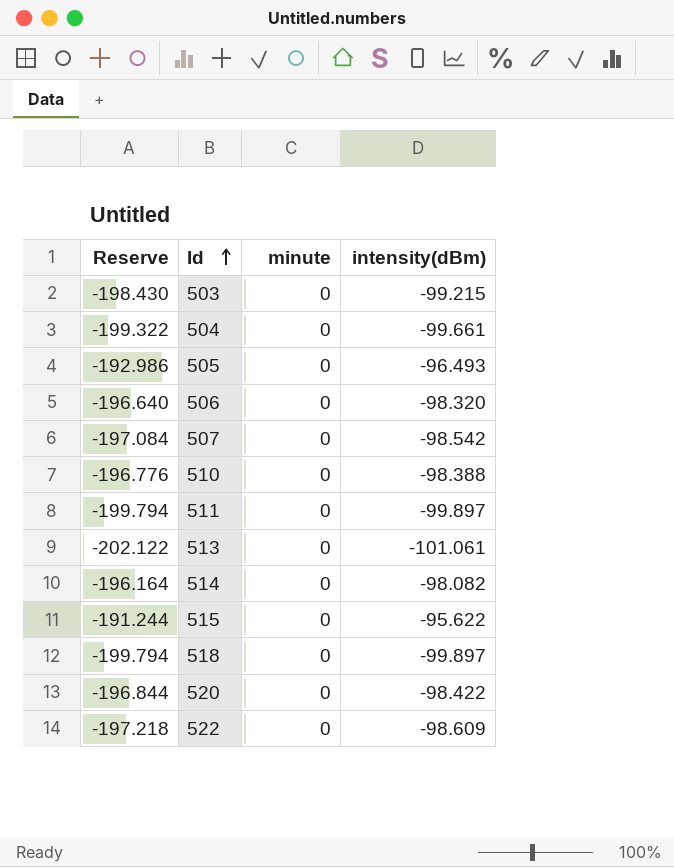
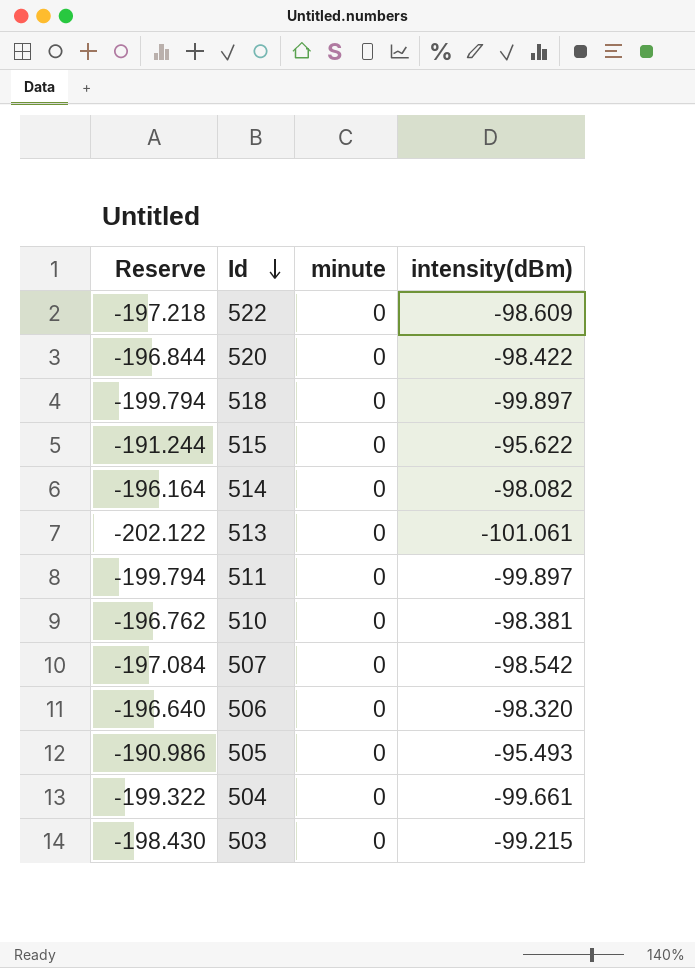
row order: Id ascending -> Id descending
510 | Reserve: -196.776 -> -196.762
510 | intensity(dBm): -98.388 -> -98.381
505 | Reserve: -192.986 -> -190.986
505 | intensity(dBm): -96.493 -> -95.493

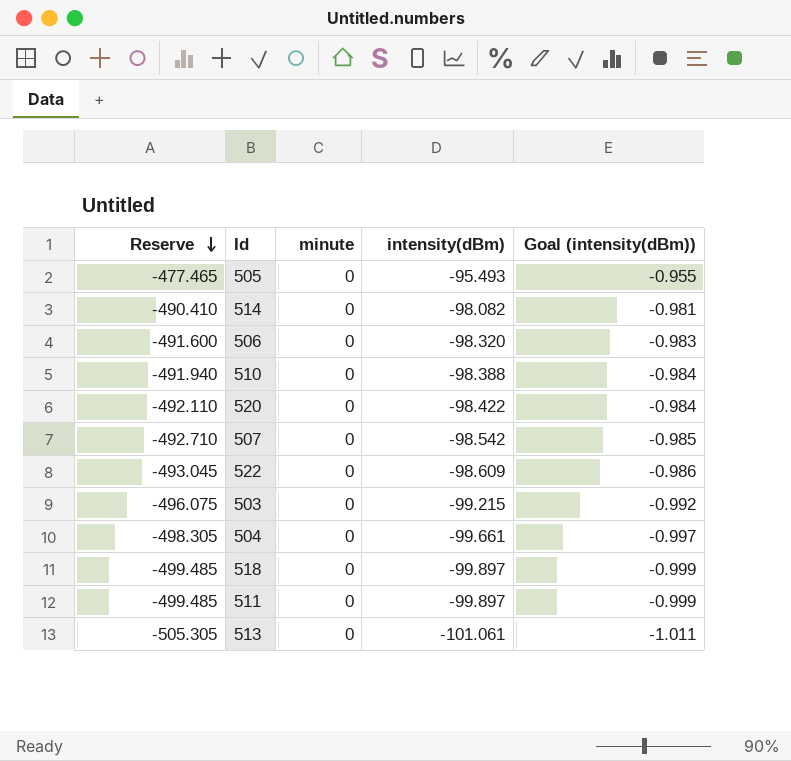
row order: Id descending -> Reserve descending
column Reserve | formula: [intensity(dBm)] * 2 -> [intensity(dBm)] * 5
column Goal (intensity(dBm)) | formula: none -> [intensity(dBm)] * 0.01
row 515: -191.244 | 0 | -95.622 -> none
510 | intensity(dBm): -98.381 -> -98.388

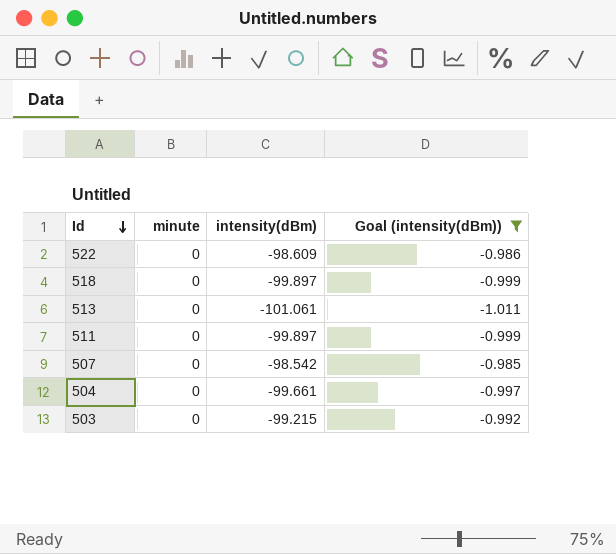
filter: none -> Goal (intensity(dBm)) <= -0.985
row order: Reserve descending -> Id descending
column Reserve | formula: [intensity(dBm)] * 5 -> none

